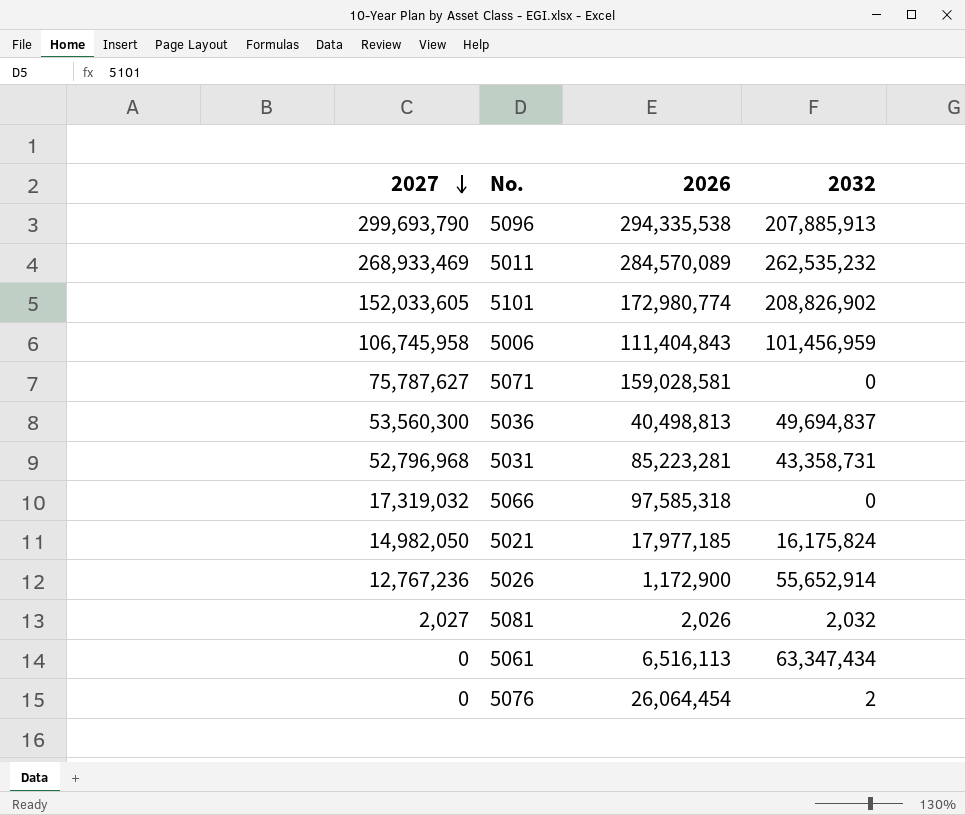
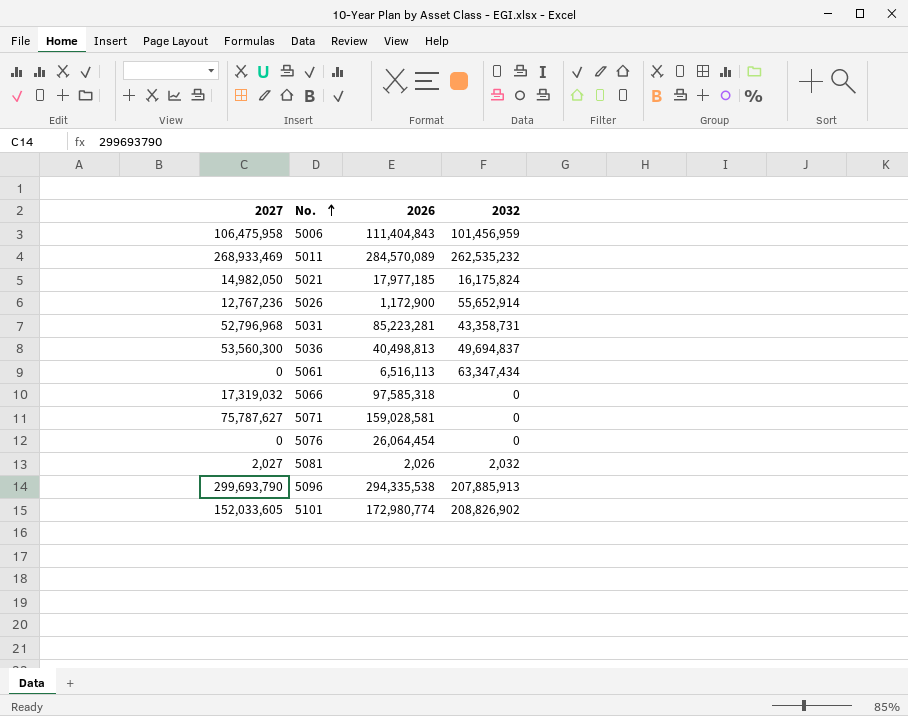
row order: 2027 descending -> No. ascending
5006 | 2027: 106,745,958 -> 106,475,958
5076 | 2032: 2 -> 0

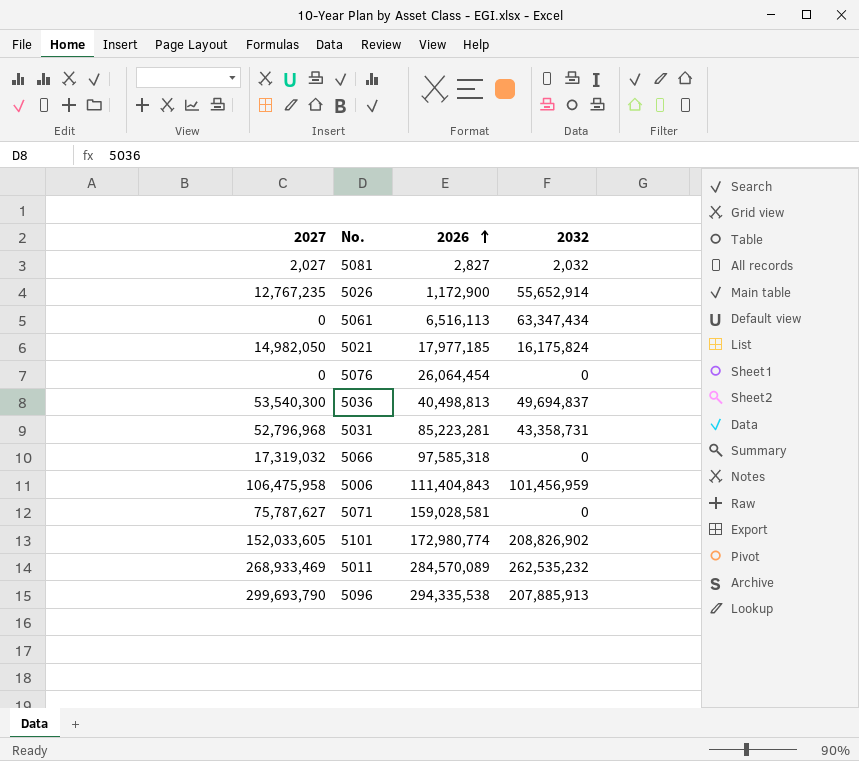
row order: No. ascending -> 2026 ascending
5081 | 2026: 2,026 -> 2,827
5026 | 2027: 12,767,236 -> 12,767,235
5036 | 2027: 53,560,300 -> 53,540,300

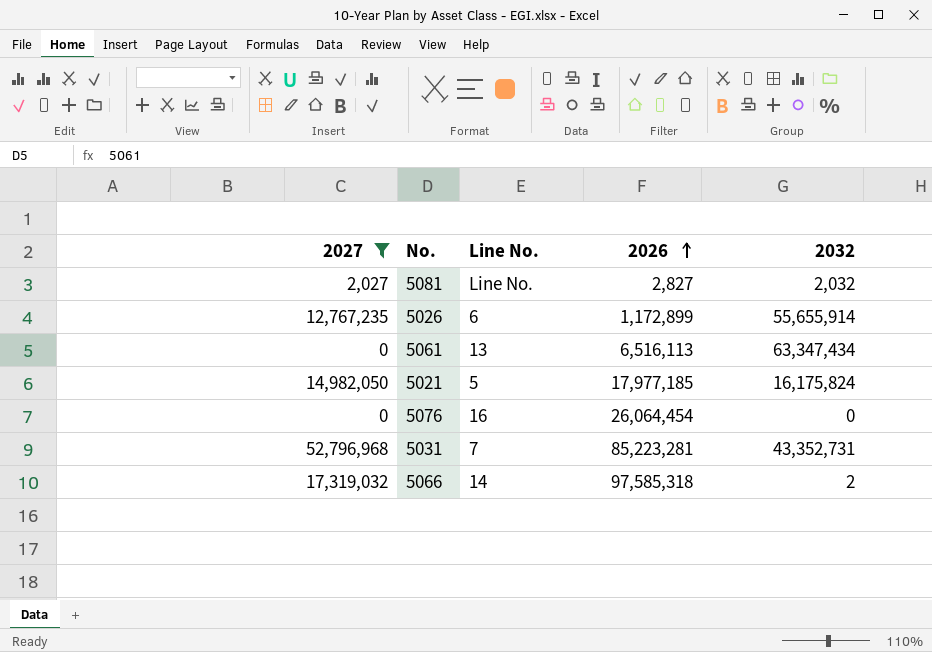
filter: none -> 2027 <= 52,796,968
column Line No. | position: none -> 3
5026 | 2026: 1,172,900 -> 1,172,899
5026 | 2032: 55,652,914 -> 55,655,914
5031 | 2032: 43,358,731 -> 43,352,731
5066 | 2032: 0 -> 2

